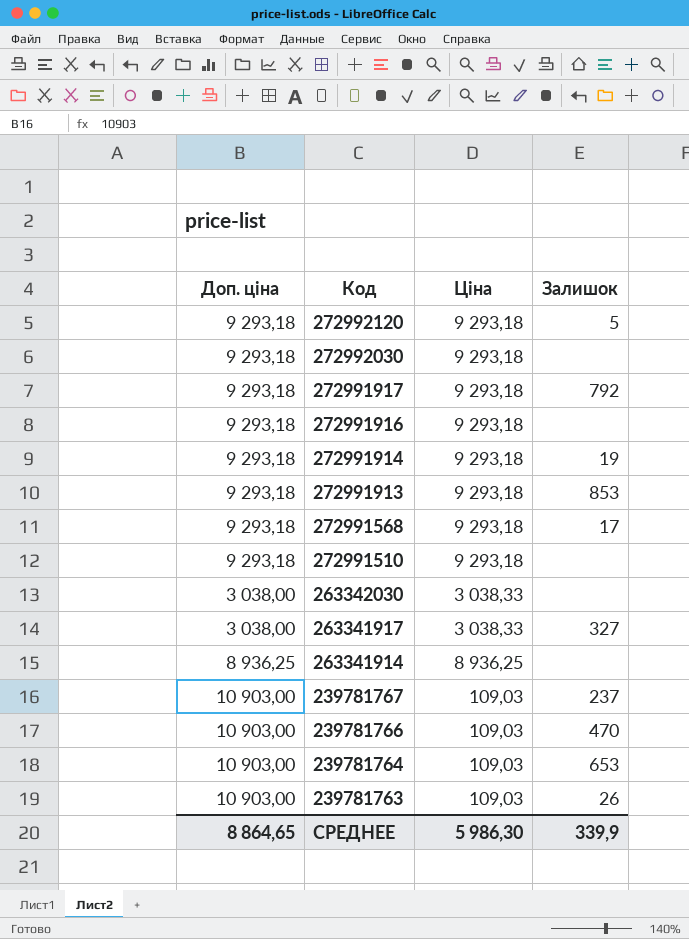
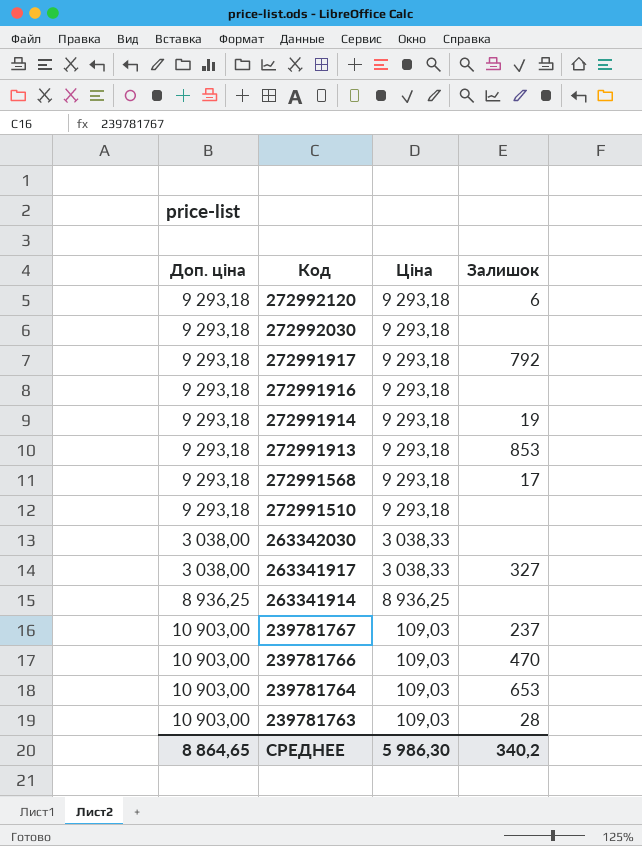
272992120 | Залишок: 5 -> 6
239781763 | Залишок: 26 -> 28
СРЕДНЕЕ | Залишок: 339,9 -> 340,2

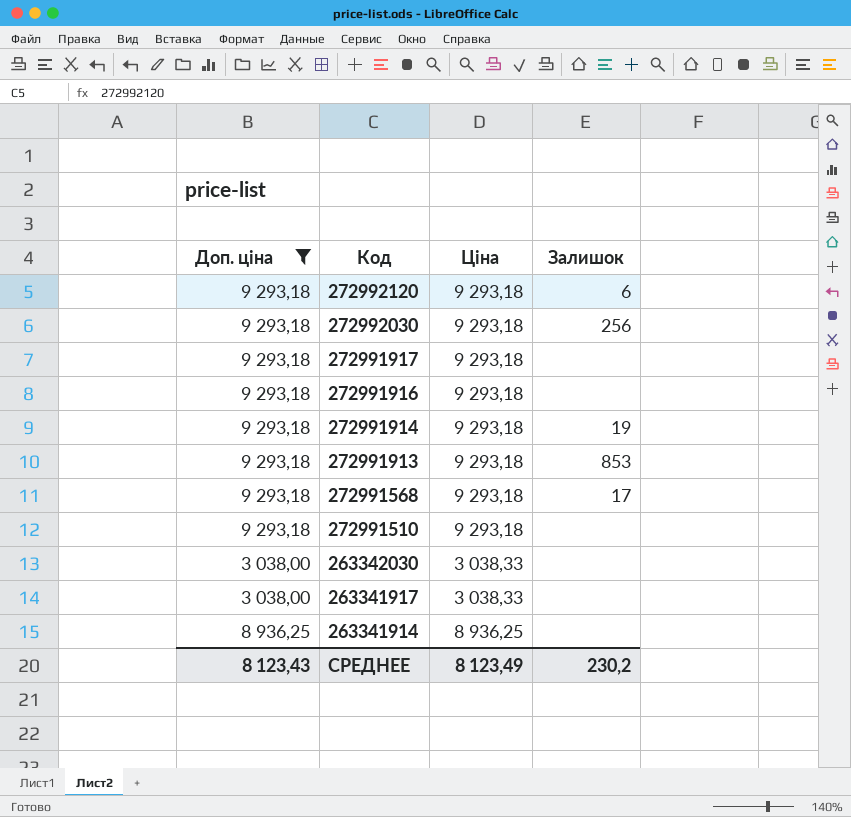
filter: none -> Доп. ціна != 10 903,00
272992030 | Залишок: none -> 256
272991917 | Залишок: 792 -> none
263341917 | Залишок: 327 -> none
СРЕДНЕЕ | Доп. ціна: 8 864,65 -> 8 123,43
СРЕДНЕЕ | Ціна: 5 986,30 -> 8 123,49
СРЕДНЕЕ | Залишок: 340,2 -> 230,2

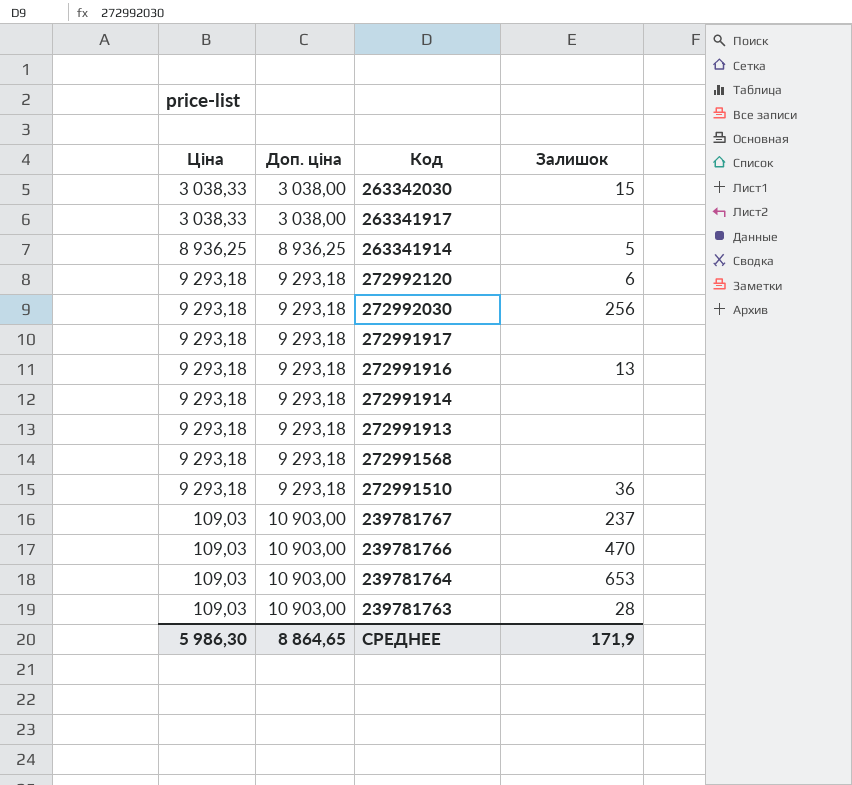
filter: Доп. ціна != 10 903,00 -> none
row order: Код descending -> Доп. ціна ascending
column Ціна | position: 3 -> 1
263342030 | Залишок: none -> 15
263341914 | Залишок: none -> 5
272991916 | Залишок: none -> 13
272991914 | Залишок: 19 -> none
272991913 | Залишок: 853 -> none
272991568 | Залишок: 17 -> none
272991510 | Залишок: none -> 36
СРЕДНЕЕ | Ціна: 8 123,49 -> 5 986,30
СРЕДНЕЕ | Доп. ціна: 8 123,43 -> 8 864,65
СРЕДНЕЕ | Залишок: 230,2 -> 171,9

